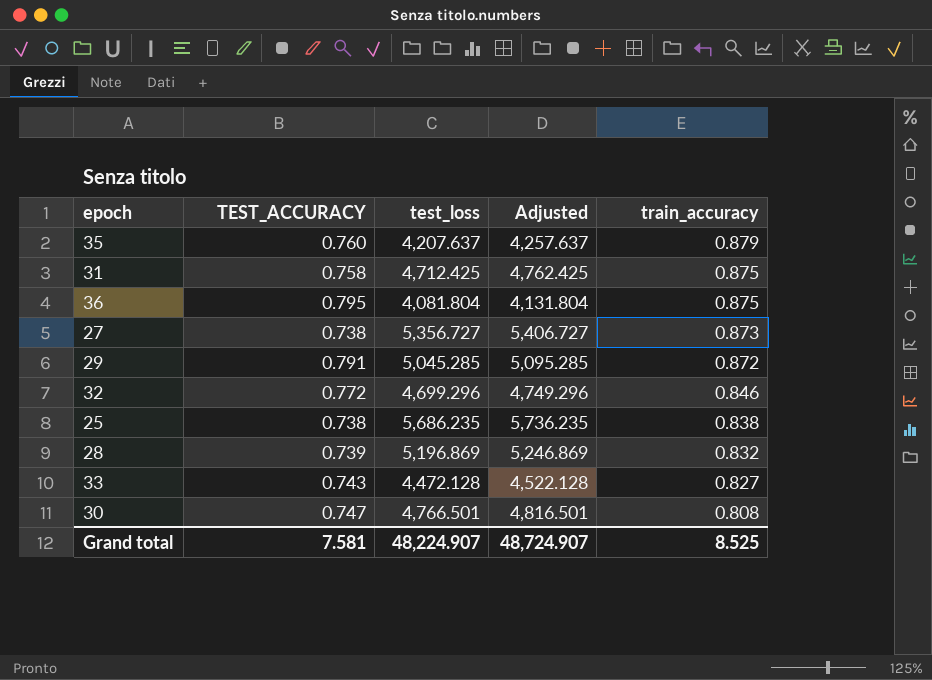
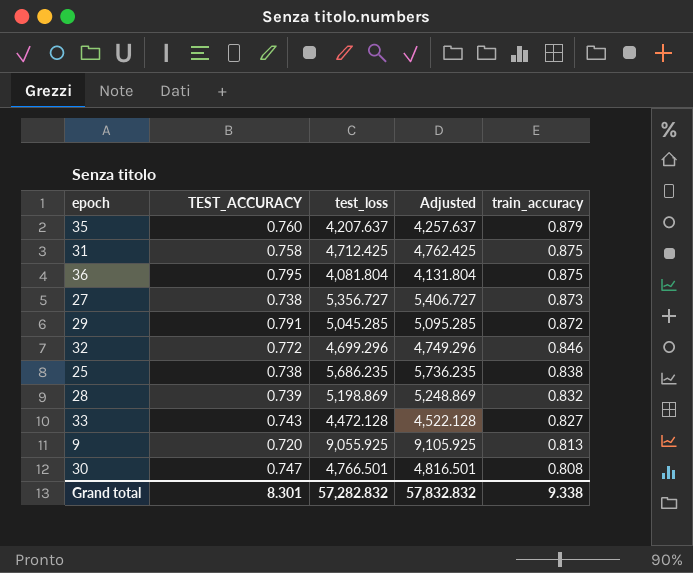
28 | test_loss: 5,196.869 -> 5,198.869
28 | Adjusted: 5,246.869 -> 5,248.869
row 9: none -> 0.720 | 9,055.925 | 9,105.925 | 0.813
Grand total | TEST_ACCURACY: 7.581 -> 8.301
Grand total | test_loss: 48,224.907 -> 57,282.832
Grand total | Adjusted: 48,724.907 -> 57,832.832
Grand total | train_accuracy: 8.525 -> 9.338

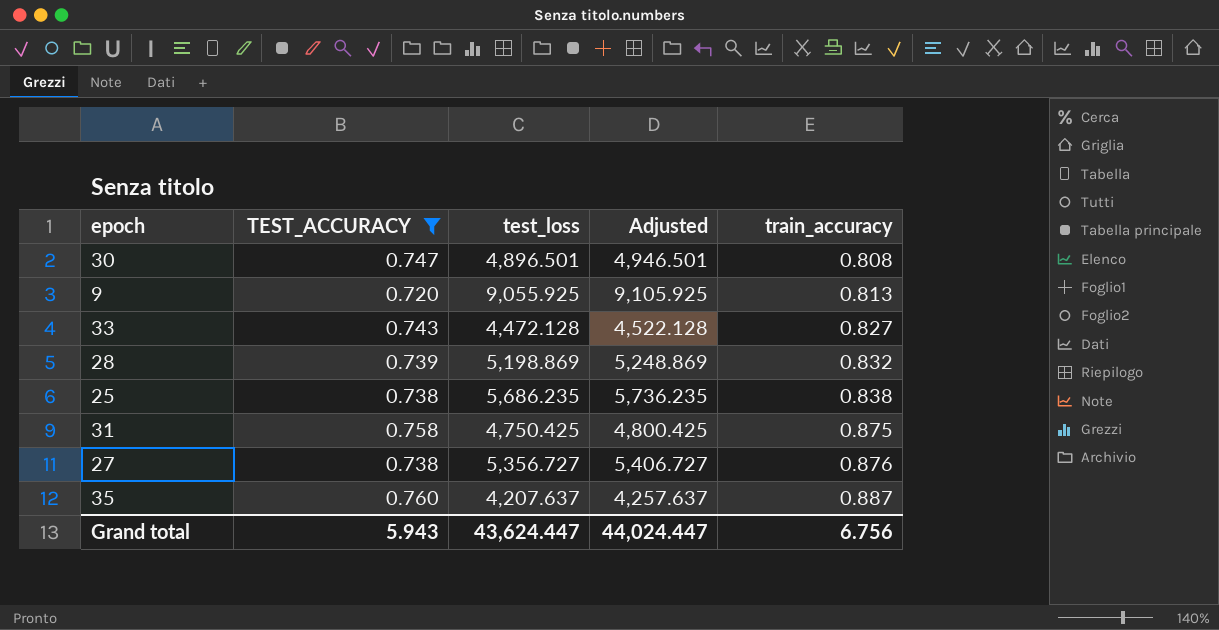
filter: none -> TEST_ACCURACY <= 0.760
row order: train_accuracy descending -> train_accuracy ascending
30 | test_loss: 4,766.501 -> 4,896.501
30 | Adjusted: 4,816.501 -> 4,946.501
31 | test_loss: 4,712.425 -> 4,750.425
31 | Adjusted: 4,762.425 -> 4,800.425
27 | train_accuracy: 0.873 -> 0.876
35 | train_accuracy: 0.879 -> 0.887
Grand total | TEST_ACCURACY: 8.301 -> 5.943
Grand total | test_loss: 57,282.832 -> 43,624.447
Grand total | Adjusted: 57,832.832 -> 44,024.447
Grand total | train_accuracy: 9.338 -> 6.756

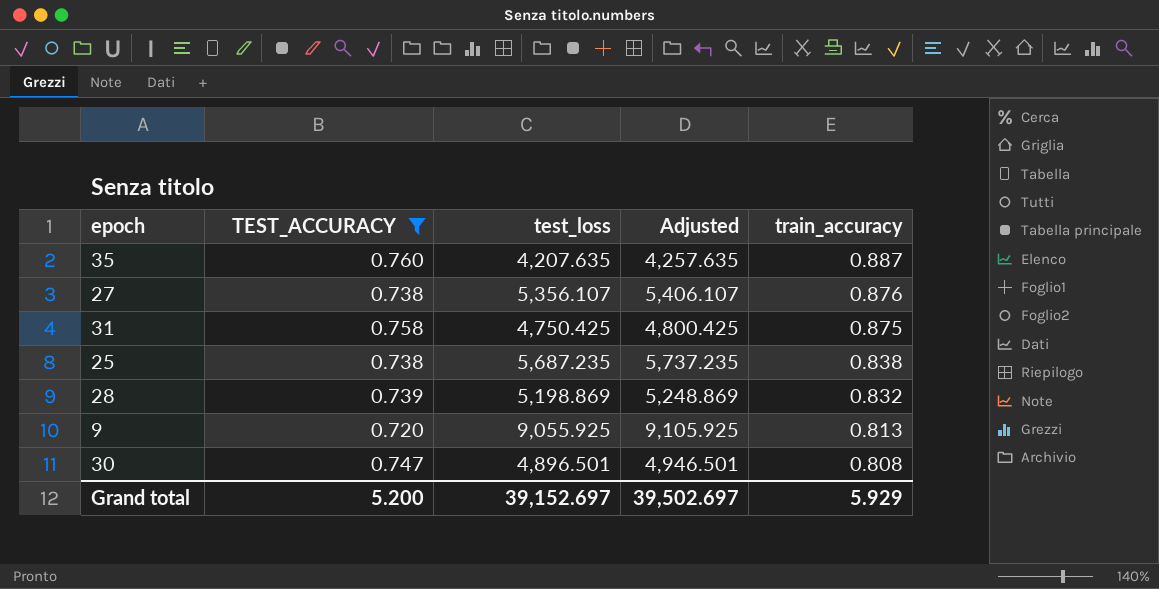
row order: train_accuracy ascending -> train_accuracy descending
row 33: 0.743 | 4,472.128 | 4,522.128 | 0.827 -> none
35 | test_loss: 4,207.637 -> 4,207.635
35 | Adjusted: 4,257.637 -> 4,257.635
27 | test_loss: 5,356.727 -> 5,356.107
27 | Adjusted: 5,406.727 -> 5,406.107
25 | test_loss: 5,686.235 -> 5,687.235
25 | Adjusted: 5,736.235 -> 5,737.235
Grand total | TEST_ACCURACY: 5.943 -> 5.200
Grand total | test_loss: 43,624.447 -> 39,152.697
Grand total | Adjusted: 44,024.447 -> 39,502.697
Grand total | train_accuracy: 6.756 -> 5.929

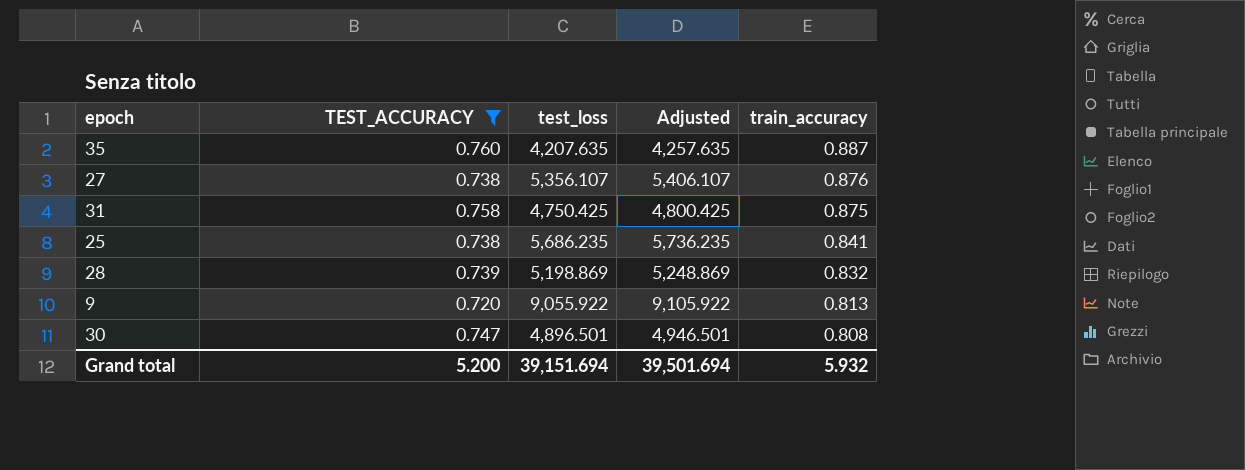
25 | test_loss: 5,687.235 -> 5,686.235
25 | Adjusted: 5,737.235 -> 5,736.235
25 | train_accuracy: 0.838 -> 0.841
9 | test_loss: 9,055.925 -> 9,055.922
9 | Adjusted: 9,105.925 -> 9,105.922
Grand total | test_loss: 39,152.697 -> 39,151.694
Grand total | Adjusted: 39,502.697 -> 39,501.694
Grand total | train_accuracy: 5.929 -> 5.932

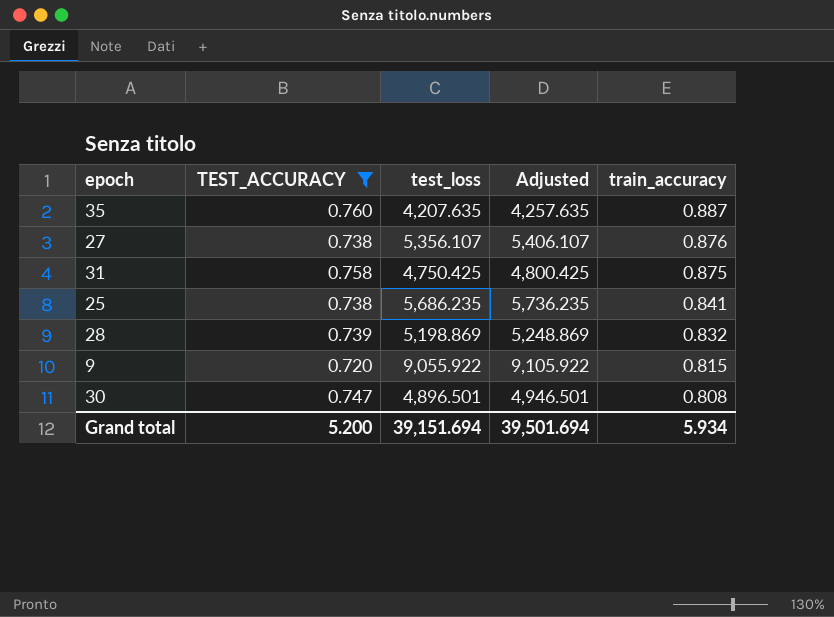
9 | train_accuracy: 0.813 -> 0.815
Grand total | train_accuracy: 5.932 -> 5.934

